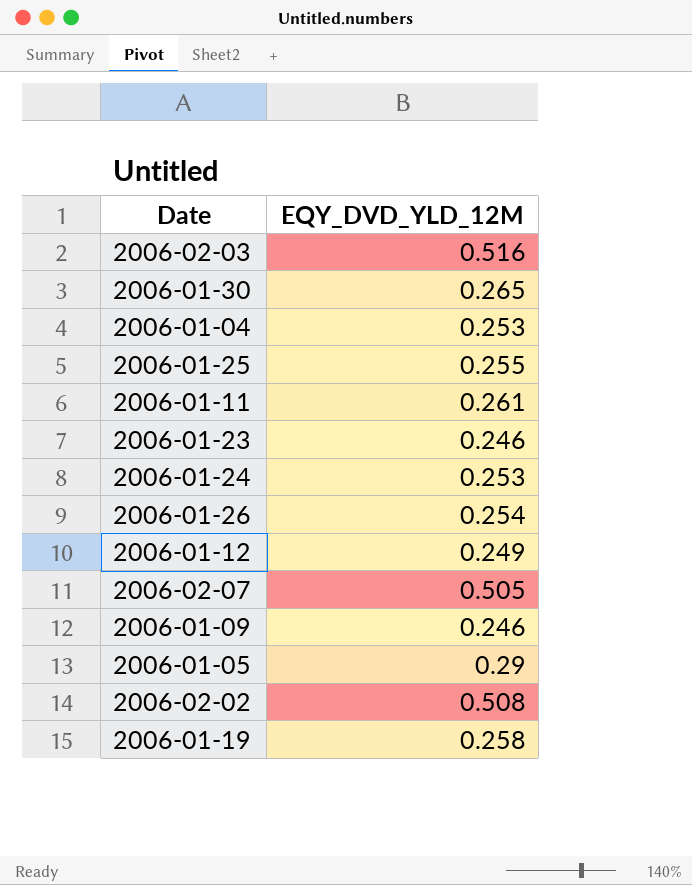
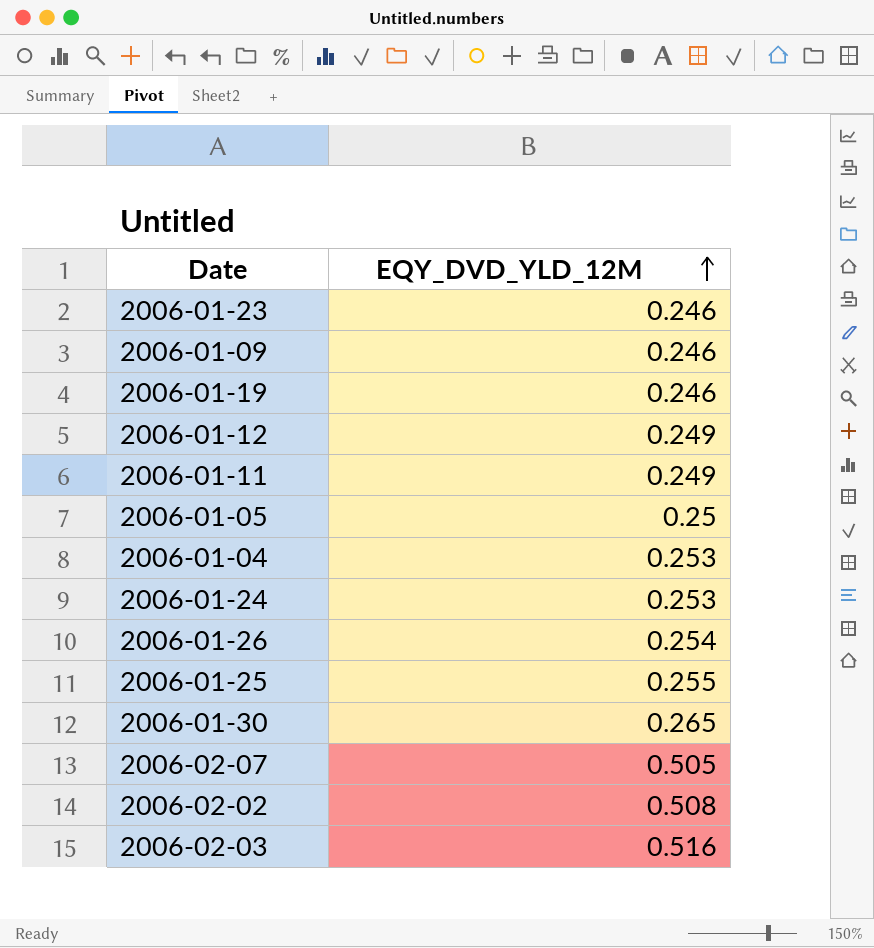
row order: none -> EQY_DVD_YLD_12M ascending
2006-01-19 | EQY_DVD_YLD_12M: 0.258 -> 0.246
2006-01-11 | EQY_DVD_YLD_12M: 0.261 -> 0.249
2006-01-05 | EQY_DVD_YLD_12M: 0.29 -> 0.25

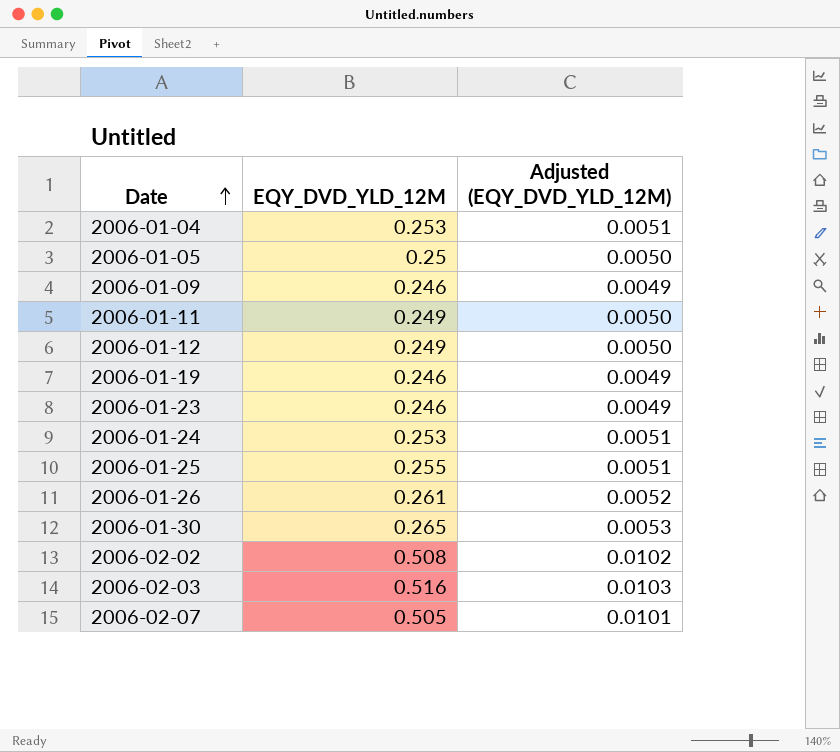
row order: EQY_DVD_YLD_12M ascending -> Date ascending
column Adjusted (EQY_DVD_YLD_12M) | formula: none -> [EQY_DVD_YLD_12M] * 0.02
2006-01-26 | EQY_DVD_YLD_12M: 0.254 -> 0.261

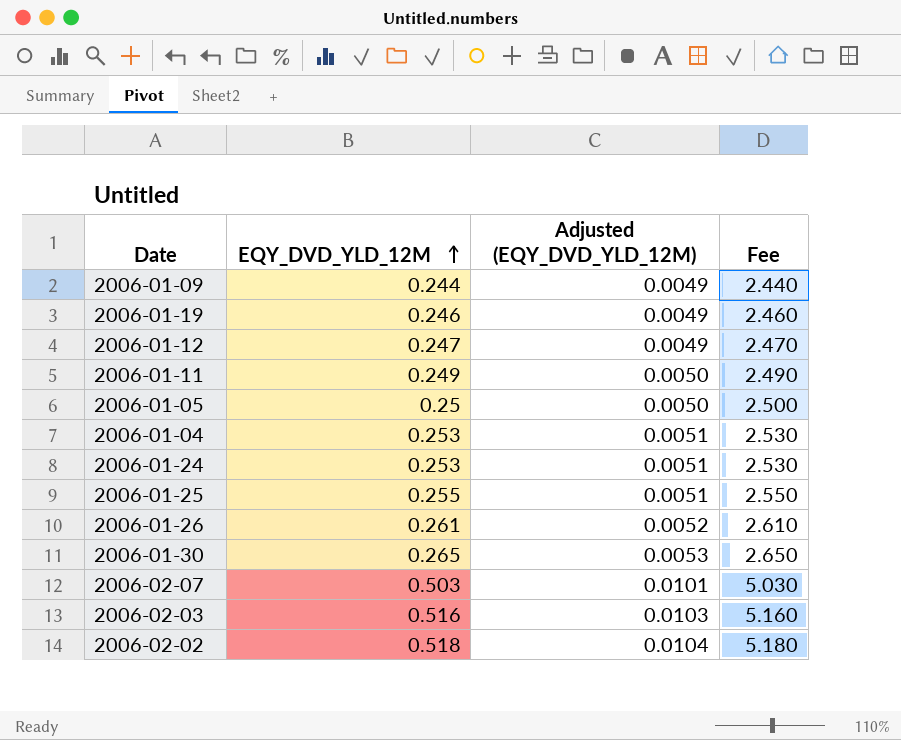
row order: Date ascending -> EQY_DVD_YLD_12M ascending
column Fee | formula: none -> [EQY_DVD_YLD_12M] * 10
row 2006-01-23: 0.246 | 0.0049 -> none
2006-01-09 | EQY_DVD_YLD_12M: 0.246 -> 0.244
2006-01-12 | EQY_DVD_YLD_12M: 0.249 -> 0.247
2006-01-12 | Adjusted (EQY_DVD_YLD_12M): 0.0050 -> 0.0049
2006-02-07 | EQY_DVD_YLD_12M: 0.505 -> 0.503
2006-02-02 | EQY_DVD_YLD_12M: 0.508 -> 0.518
2006-02-02 | Adjusted (EQY_DVD_YLD_12M): 0.0102 -> 0.0104

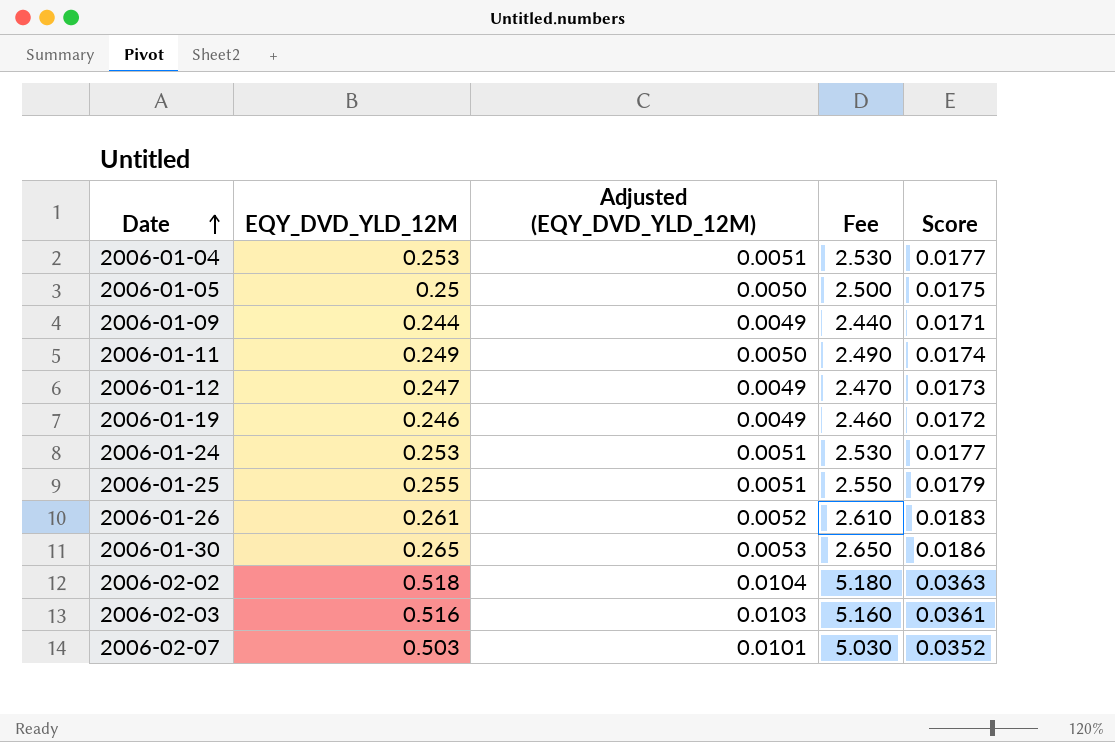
row order: EQY_DVD_YLD_12M ascending -> Date ascending
column Score | formula: none -> [EQY_DVD_YLD_12M] * 0.07

